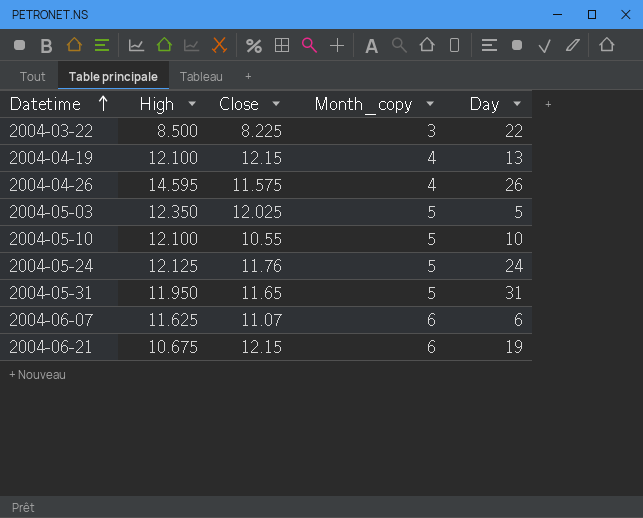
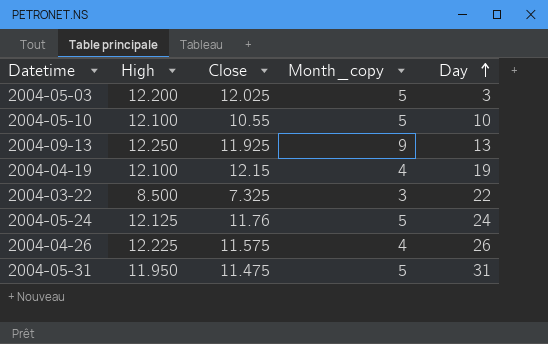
row order: Datetime ascending -> Day ascending
row 2004-06-07: 11.625 | 11.07 | 6 | 6 -> none
row 2004-06-21: 10.675 | 12.15 | 6 | 19 -> none
2004-05-03 | High: 12.350 -> 12.200
2004-05-03 | Day: 5 -> 3
row 2004-09-13: none -> 12.250 | 11.925 | 9 | 13
2004-04-19 | Day: 13 -> 19
2004-03-22 | Close: 8.225 -> 7.325
2004-04-26 | High: 14.595 -> 12.225
2004-05-31 | Close: 11.65 -> 11.475

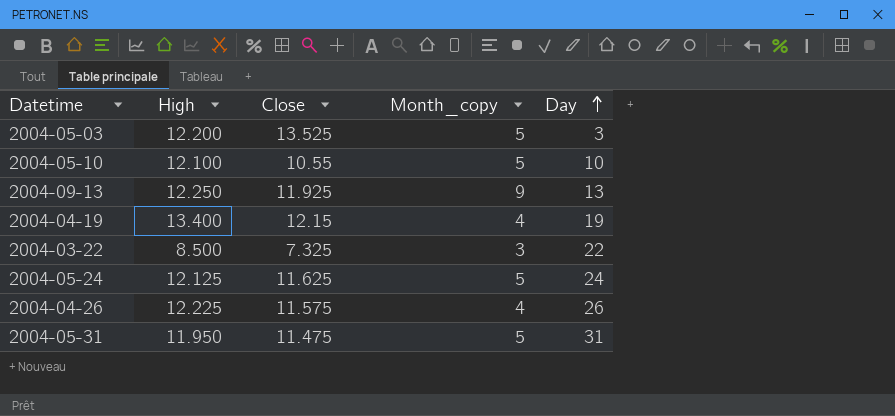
2004-05-03 | Close: 12.025 -> 13.525
2004-04-19 | High: 12.100 -> 13.400
2004-05-24 | Close: 11.76 -> 11.625

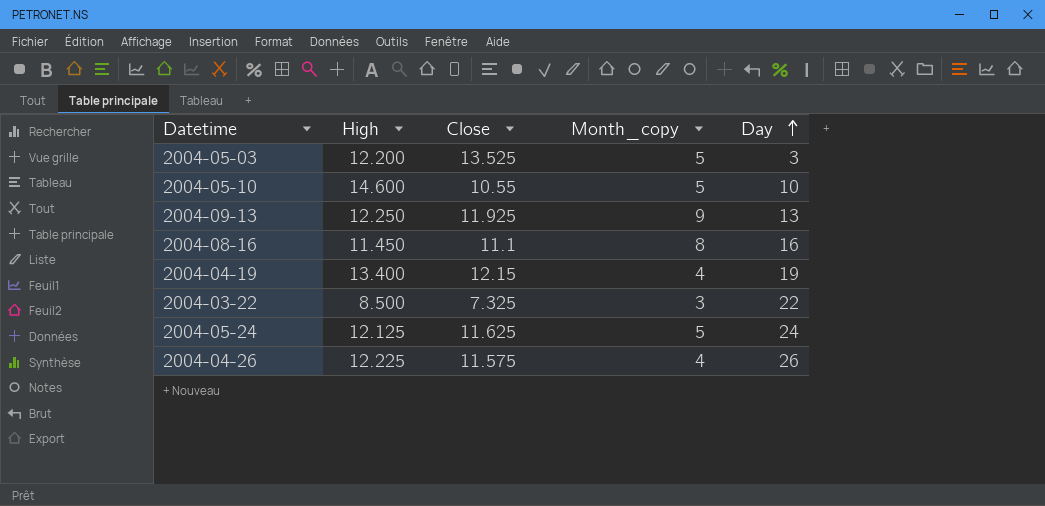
row 2004-05-31: 11.950 | 11.475 | 5 | 31 -> none
2004-05-10 | High: 12.100 -> 14.600
row 2004-08-16: none -> 11.450 | 11.1 | 8 | 16

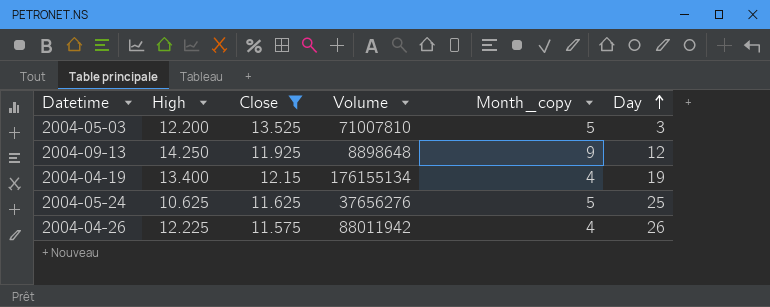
filter: none -> Close >= 11.575
column Volume | position: none -> 4
2004-09-13 | High: 12.250 -> 14.250
2004-09-13 | Day: 13 -> 12
2004-05-24 | High: 12.125 -> 10.625
2004-05-24 | Day: 24 -> 25

